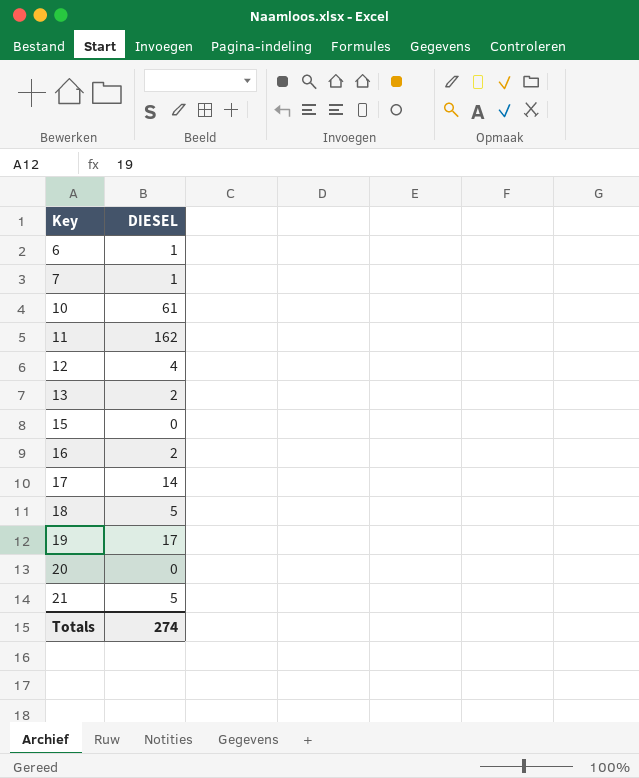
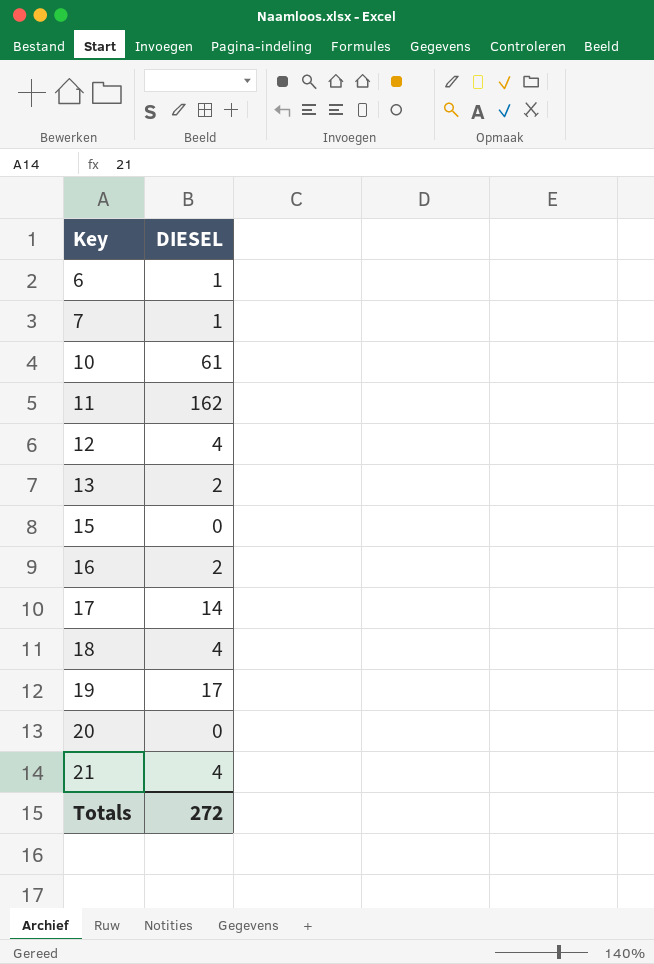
18 | DIESEL: 5 -> 4
21 | DIESEL: 5 -> 4
Totals | DIESEL: 274 -> 272

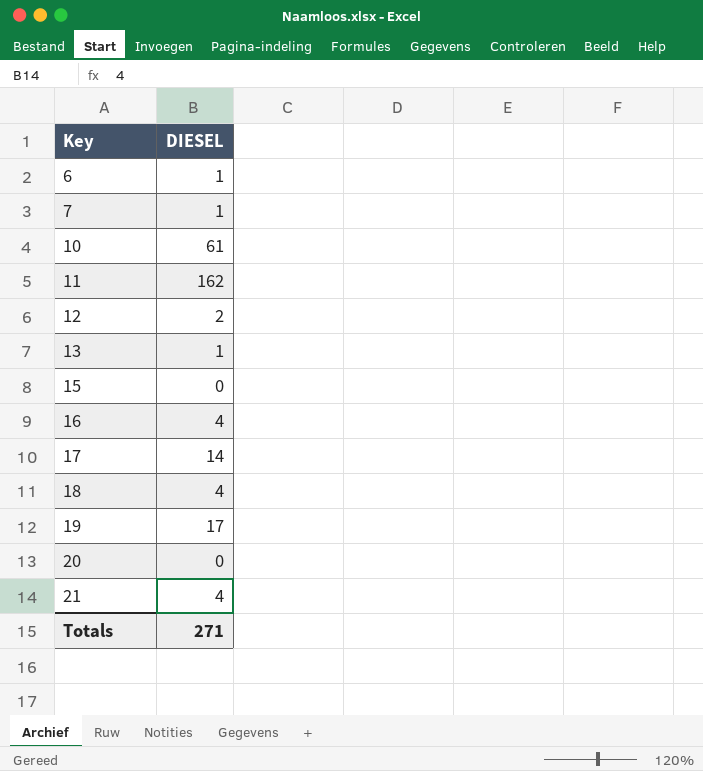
12 | DIESEL: 4 -> 2
13 | DIESEL: 2 -> 1
16 | DIESEL: 2 -> 4
Totals | DIESEL: 272 -> 271

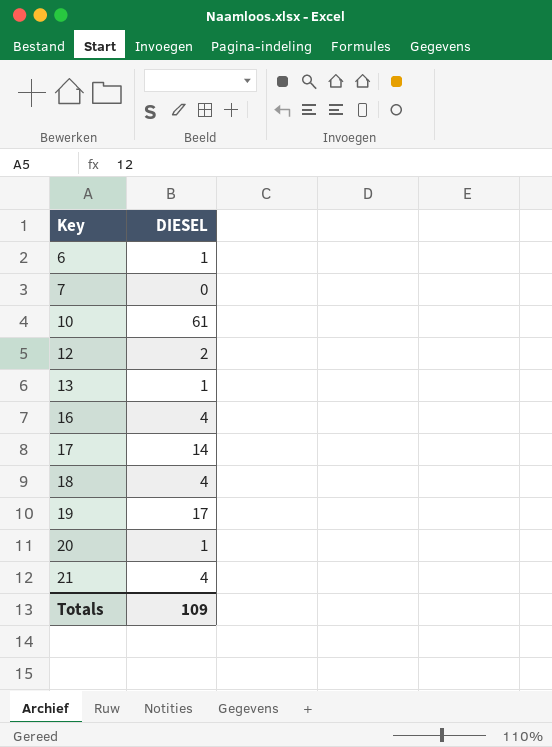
row 11: 162 -> none
row 15: 0 -> none
7 | DIESEL: 1 -> 0
20 | DIESEL: 0 -> 1
Totals | DIESEL: 271 -> 109

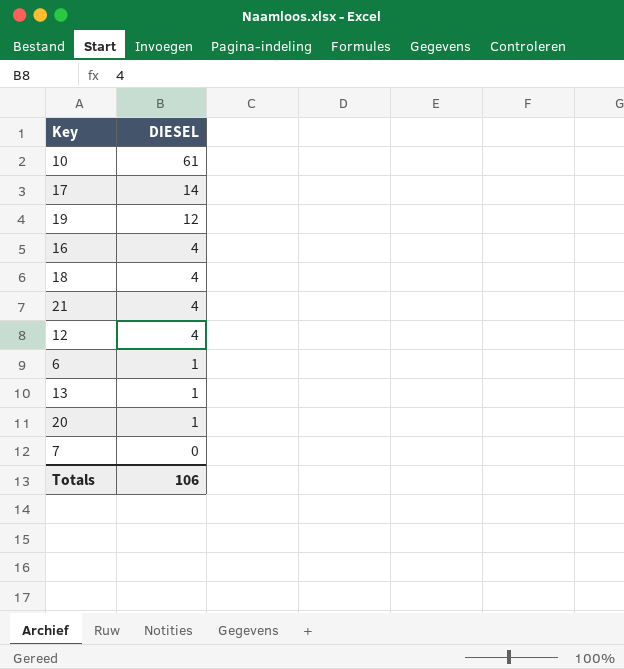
row order: Key ascending -> DIESEL descending
19 | DIESEL: 17 -> 12
12 | DIESEL: 2 -> 4
Totals | DIESEL: 109 -> 106

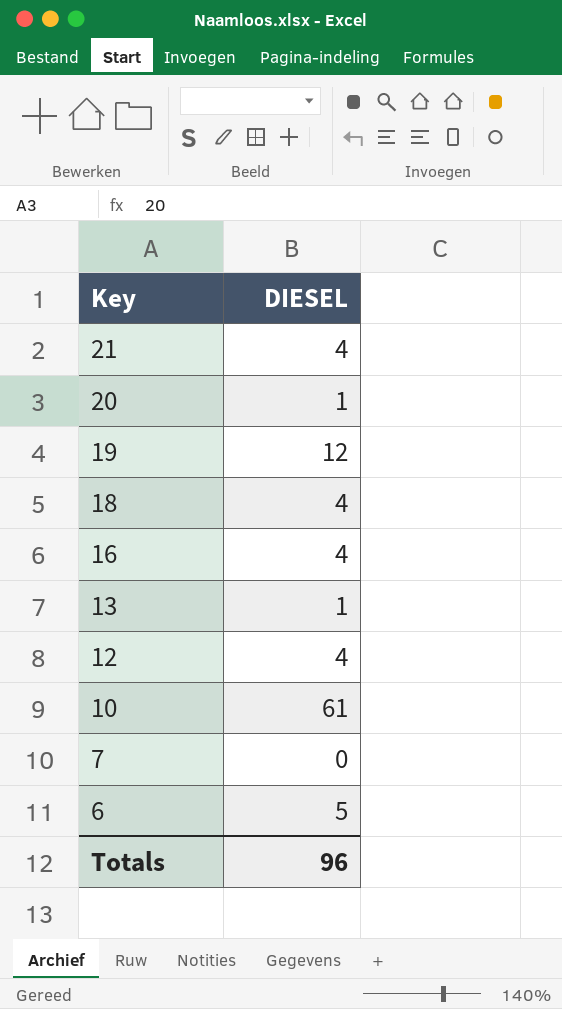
row order: DIESEL descending -> Key descending
row 17: 14 -> none
6 | DIESEL: 1 -> 5
Totals | DIESEL: 106 -> 96

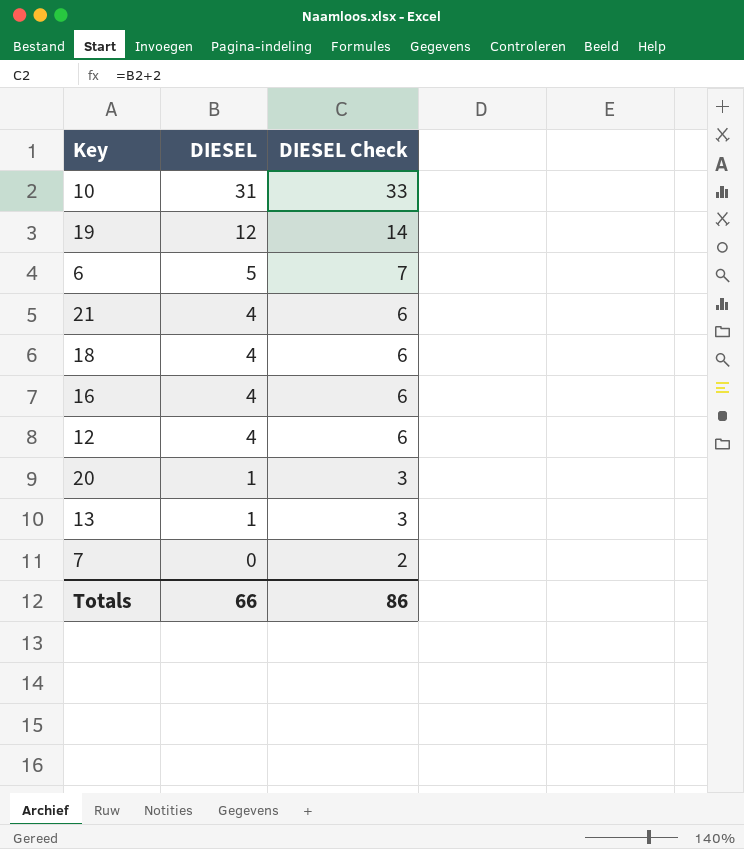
row order: Key descending -> DIESEL descending
column DIESEL Check | formula: none -> [DIESEL] + 2
10 | DIESEL: 61 -> 31
Totals | DIESEL: 96 -> 66

